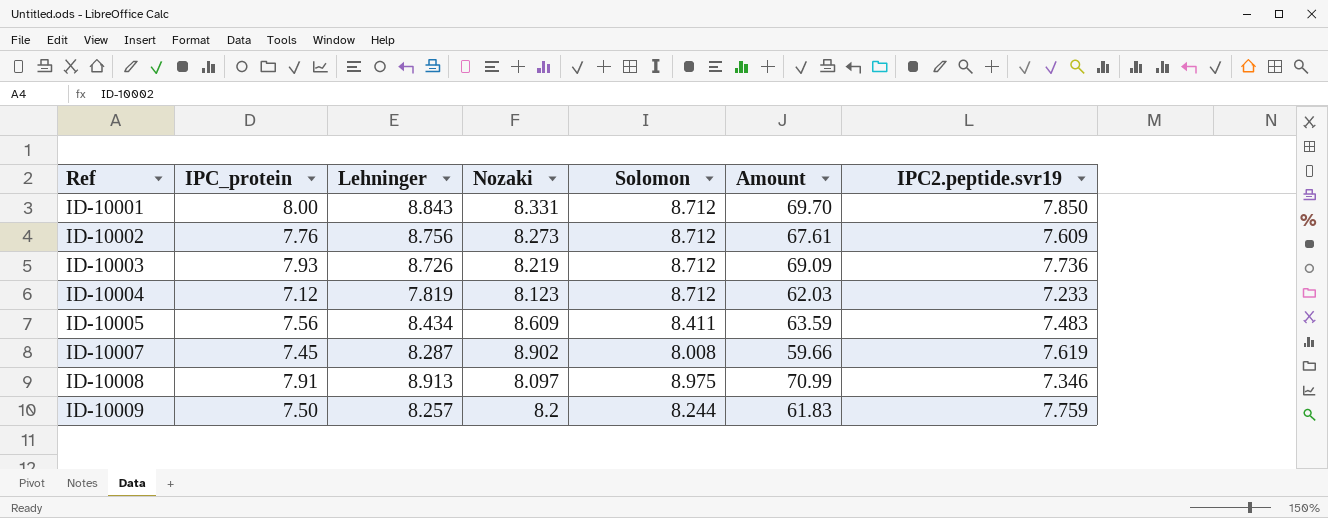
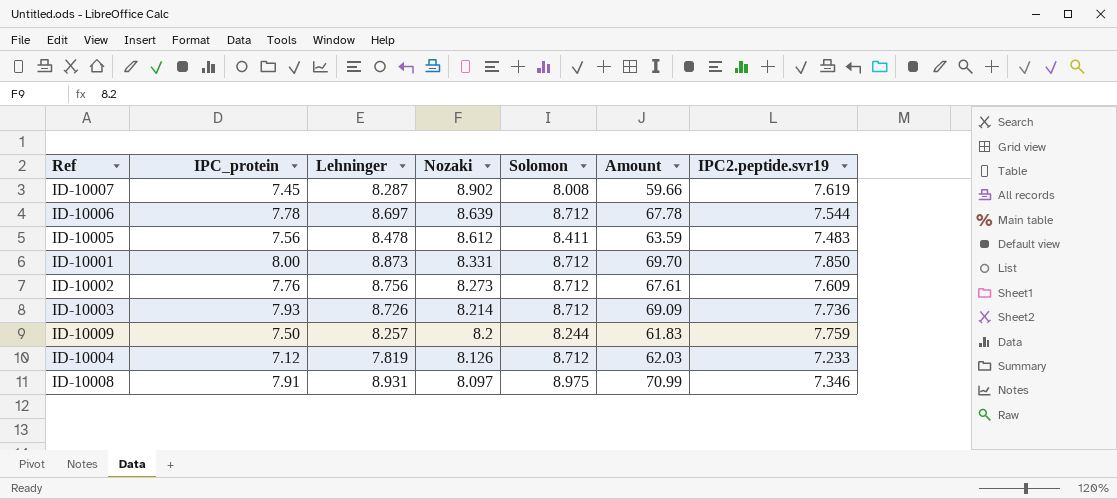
row order: Ref ascending -> Nozaki descending
row ID-10006: none -> 7.78 | 8.697 | 8.639 | 8.712 | 67.78 | 7.544
ID-10005 | Lehninger: 8.434 -> 8.478
ID-10005 | Nozaki: 8.609 -> 8.612
ID-10001 | Lehninger: 8.843 -> 8.873
ID-10003 | Nozaki: 8.219 -> 8.214
ID-10004 | Nozaki: 8.123 -> 8.126
ID-10008 | Lehninger: 8.913 -> 8.931

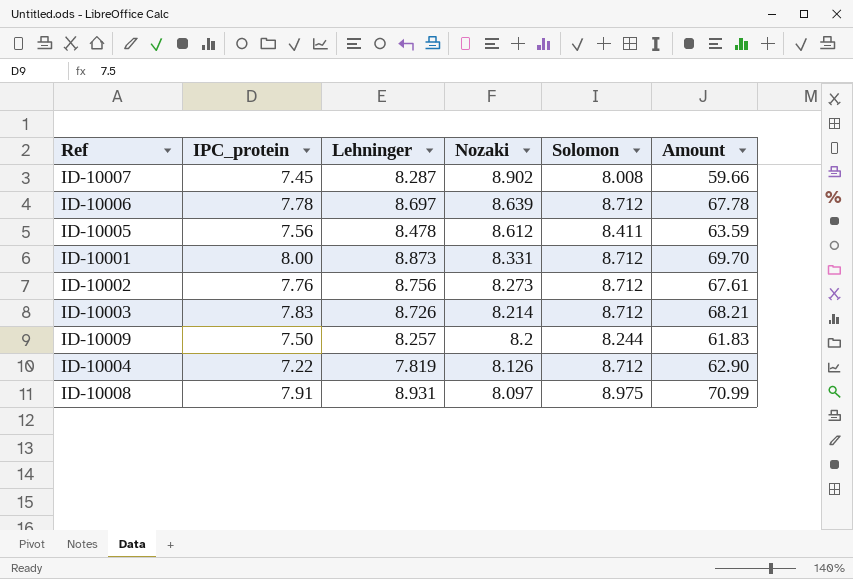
column IPC2.peptide.svr19 | position: 7 -> none
ID-10003 | IPC_protein: 7.93 -> 7.83
ID-10003 | Amount: 69.09 -> 68.21
ID-10004 | IPC_protein: 7.12 -> 7.22
ID-10004 | Amount: 62.03 -> 62.90

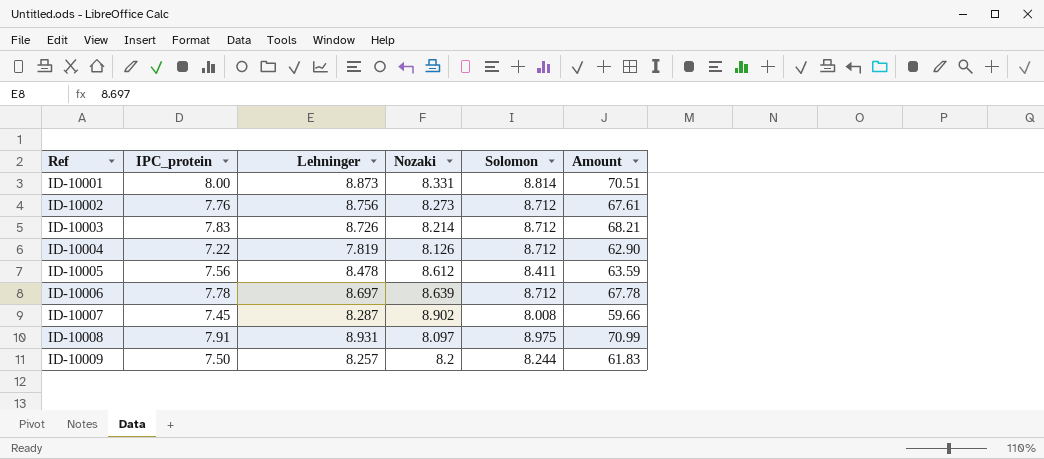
row order: Nozaki descending -> Ref ascending
ID-10001 | Solomon: 8.712 -> 8.814
ID-10001 | Amount: 69.70 -> 70.51

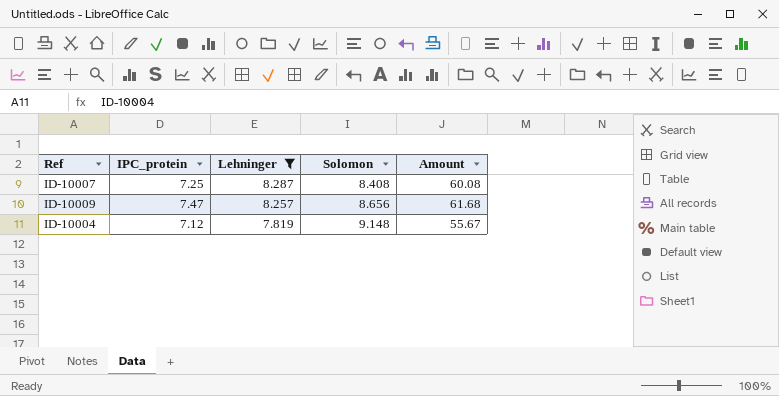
filter: none -> Lehninger <= 8.287
row order: Ref ascending -> Lehninger descending
column Nozaki | position: 4 -> none
column Amount | formula: [IPC_protein] * [Solomon] -> [IPC_protein] * [Lehninger]
ID-10007 | IPC_protein: 7.45 -> 7.25
ID-10007 | Solomon: 8.008 -> 8.408
ID-10009 | IPC_protein: 7.50 -> 7.47
ID-10009 | Solomon: 8.244 -> 8.656
ID-10004 | IPC_protein: 7.22 -> 7.12
ID-10004 | Solomon: 8.712 -> 9.148

